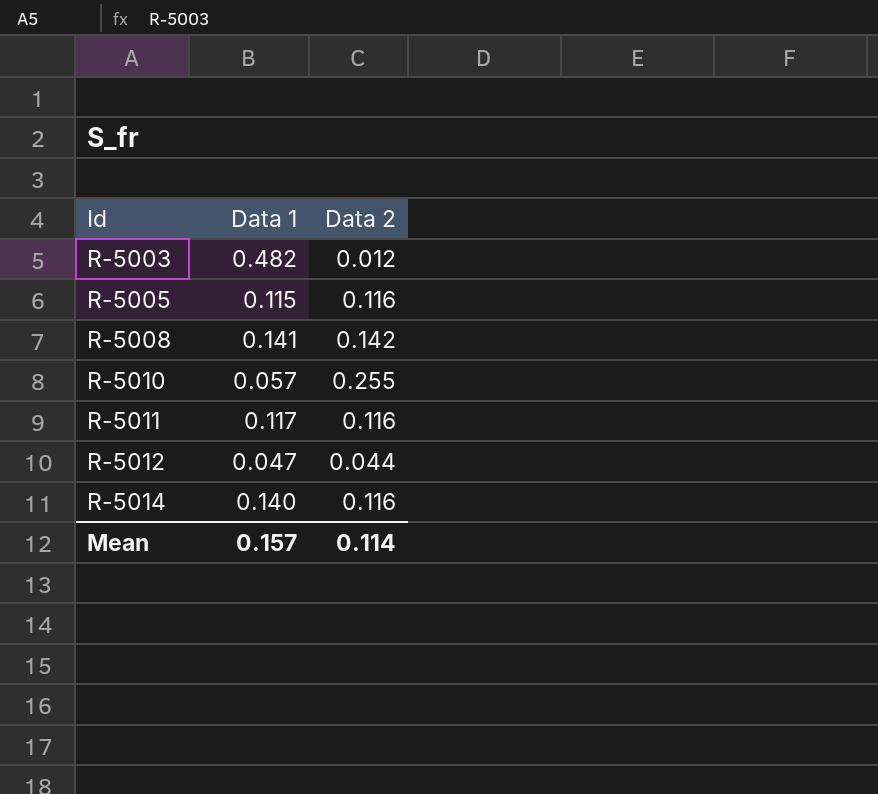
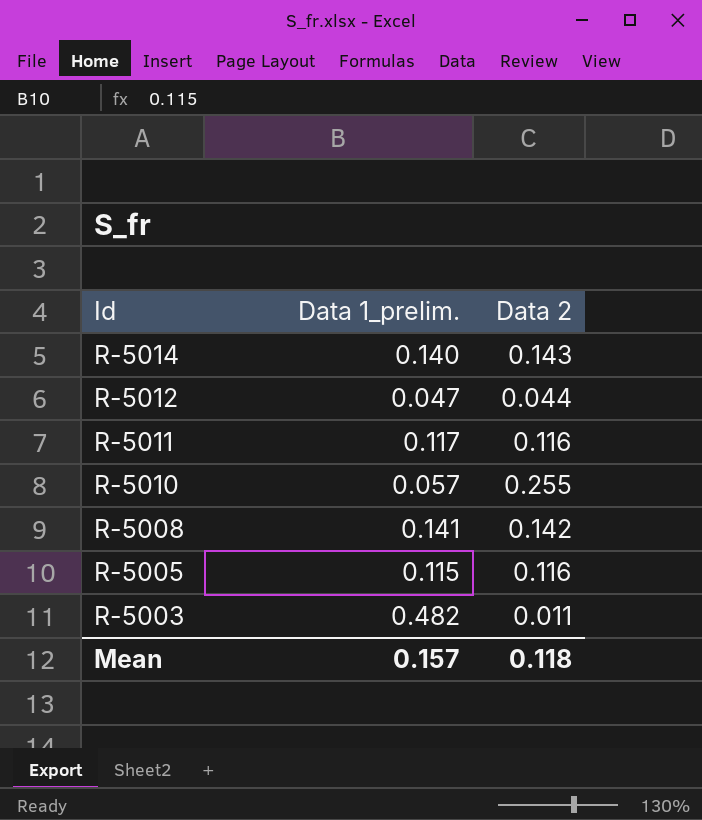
row order: Id ascending -> Id descending
column name: Data 1 -> Data 1_prelim.
R-5014 | Data 2: 0.116 -> 0.143
R-5003 | Data 2: 0.012 -> 0.011
Mean | Data 2: 0.114 -> 0.118

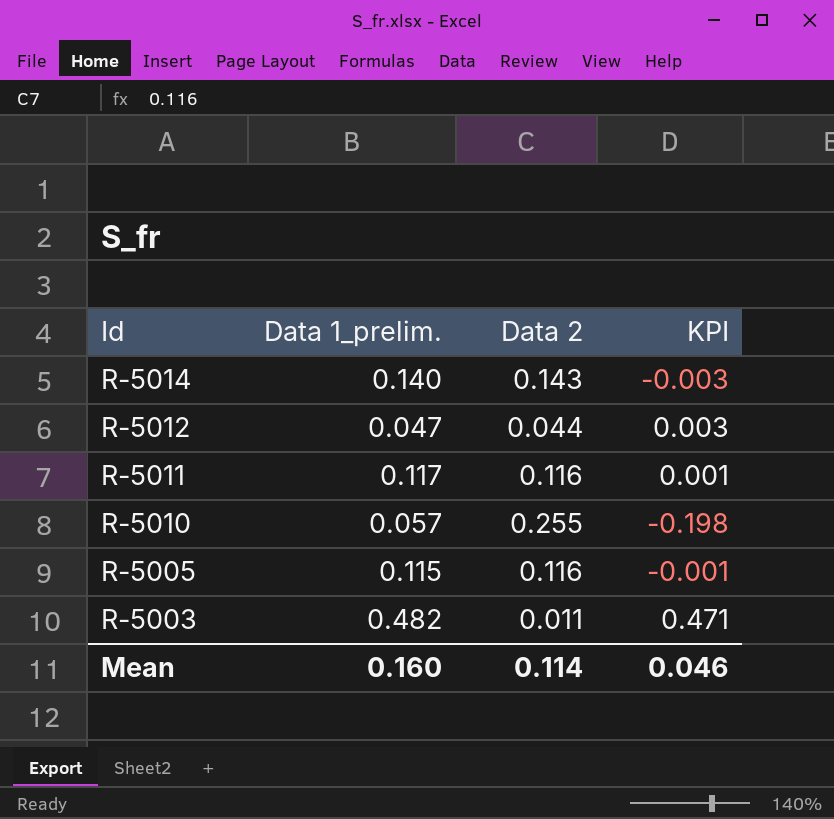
column KPI | formula: none -> [Data 1_prelim.] - [Data 2]
row R-5008: 0.141 | 0.142 -> none
Mean | Data 1_prelim.: 0.157 -> 0.160
Mean | Data 2: 0.118 -> 0.114

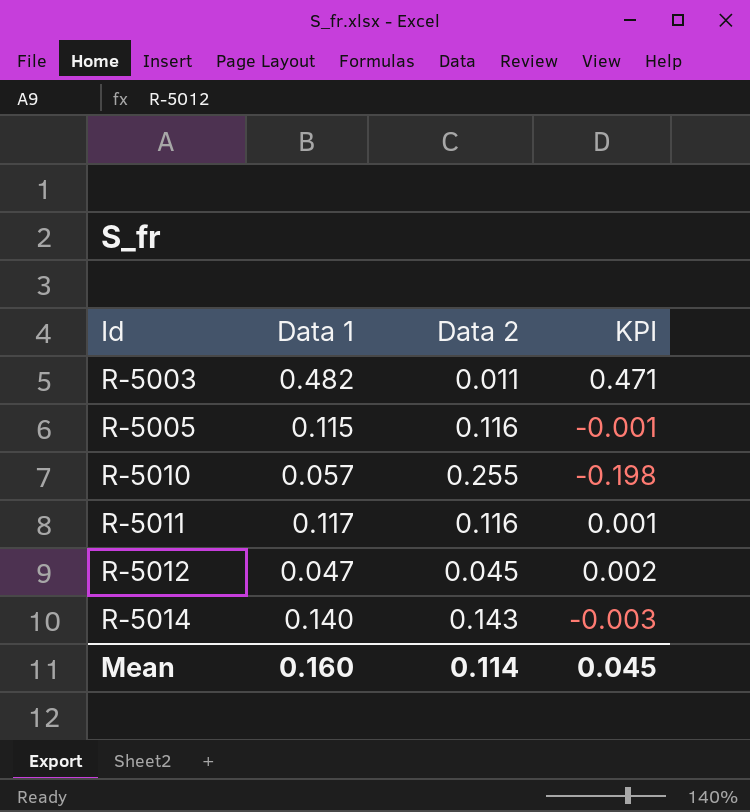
row order: Id descending -> Id ascending
column name: Data 1_prelim. -> Data 1
R-5012 | Data 2: 0.044 -> 0.045
R-5012 | KPI: 0.003 -> 0.002
Mean | KPI: 0.046 -> 0.045

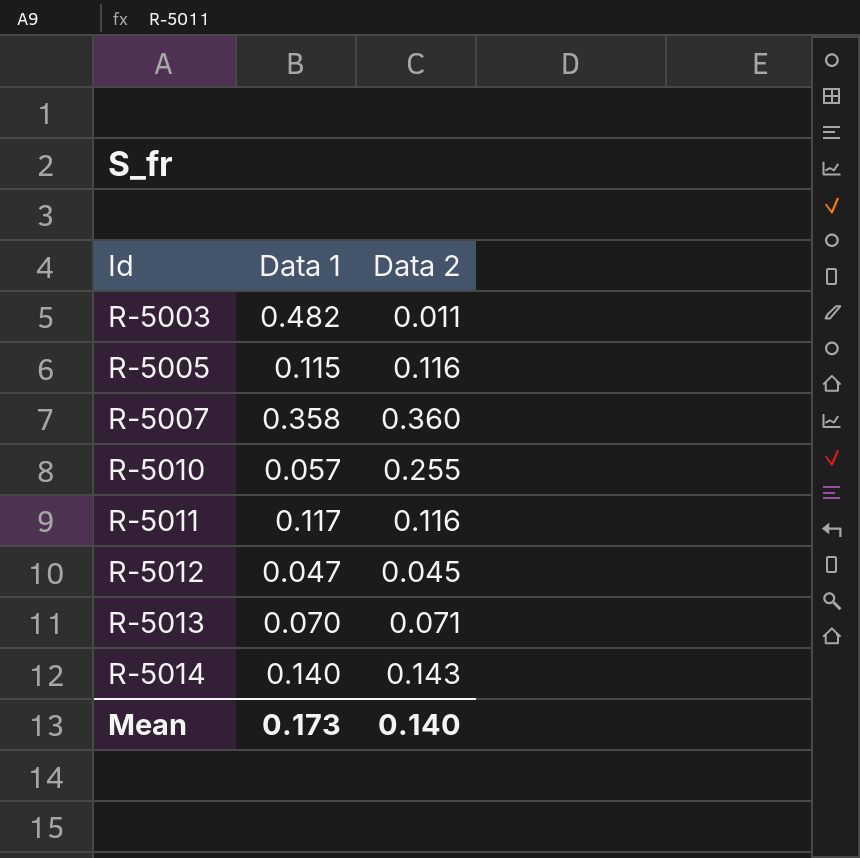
column KPI | formula: [Data 1] - [Data 2] -> none
row R-5007: none -> 0.358 | 0.360
row R-5013: none -> 0.070 | 0.071
Mean | Data 1: 0.160 -> 0.173
Mean | Data 2: 0.114 -> 0.140

